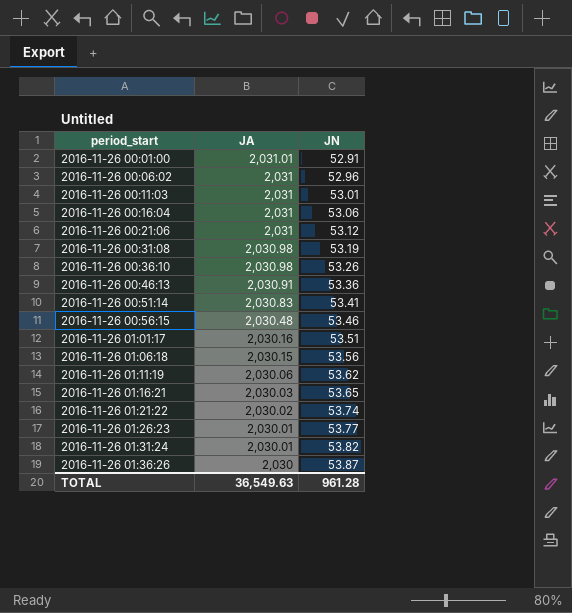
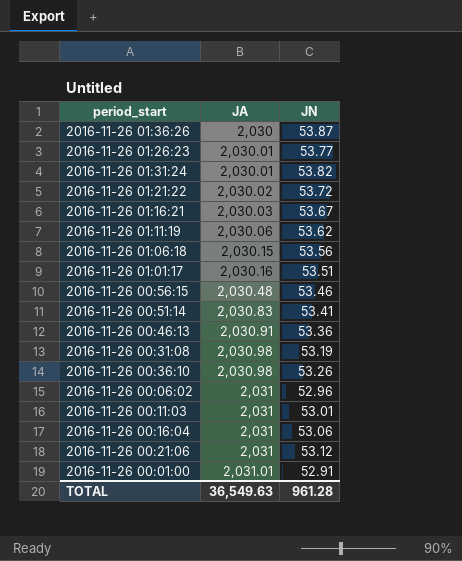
row order: period_start ascending -> JA ascending
2016-11-26 01:21:22 | JN: 53.74 -> 53.72
2016-11-26 01:16:21 | JN: 53.65 -> 53.67

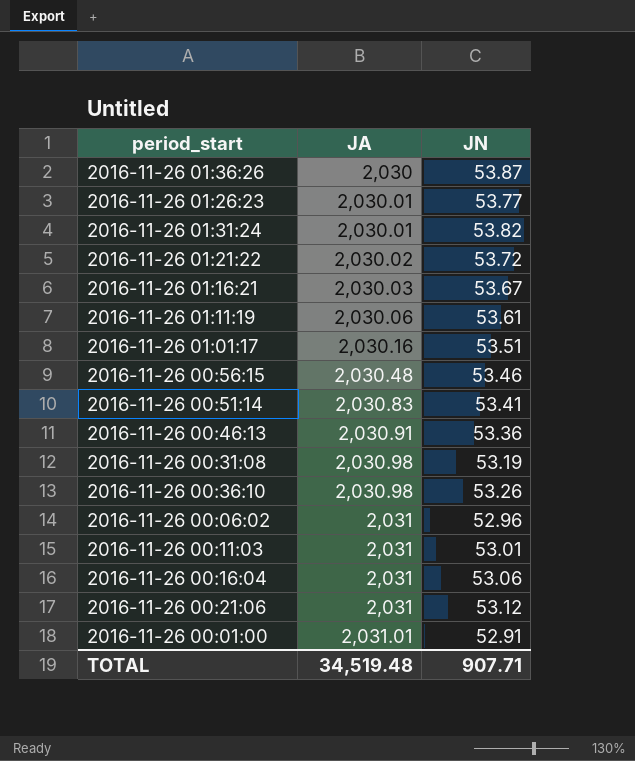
row 2016-11-26 01:06:18: 2,030.15 | 53.56 -> none
2016-11-26 01:11:19 | JN: 53.62 -> 53.61
TOTAL | JA: 36,549.63 -> 34,519.48
TOTAL | JN: 961.28 -> 907.71

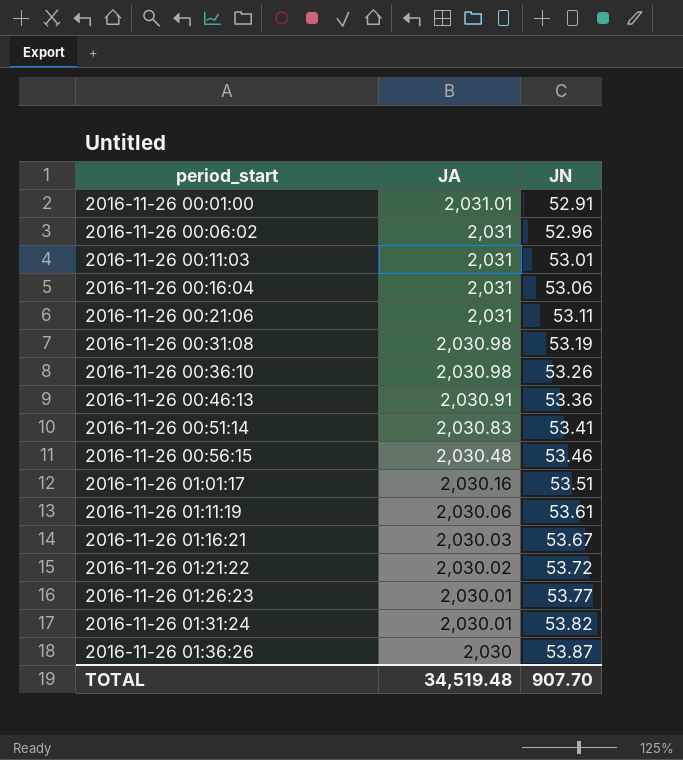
row order: JA ascending -> period_start ascending
2016-11-26 00:21:06 | JN: 53.12 -> 53.11
TOTAL | JN: 907.71 -> 907.70

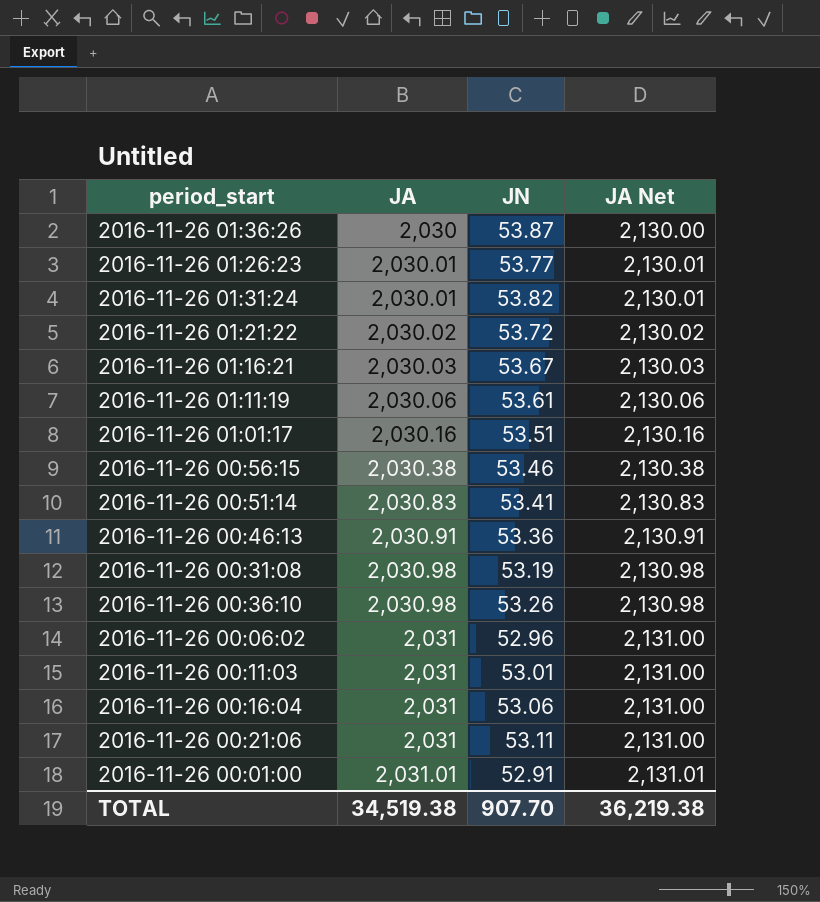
row order: period_start ascending -> JA ascending
column JA Net | formula: none -> [JA] + 100
2016-11-26 00:56:15 | JA: 2,030.48 -> 2,030.38
TOTAL | JA: 34,519.48 -> 34,519.38

